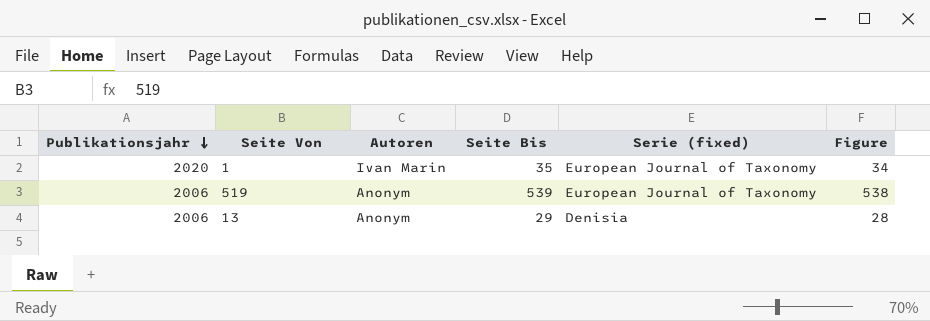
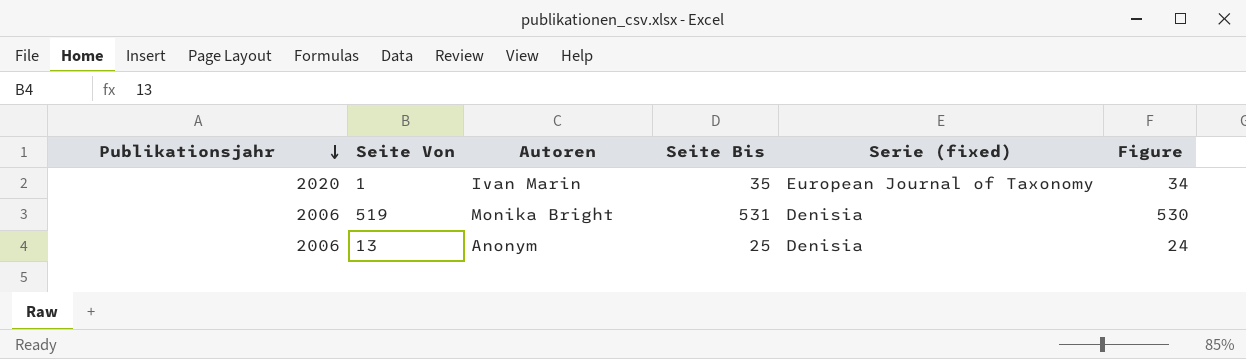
519 | Autoren: Anonym -> Monika Bright
519 | Seite Bis: 539 -> 531
519 | Serie (fixed): European Journal of Taxonomy -> Denisia
519 | Figure: 538 -> 530
13 | Seite Bis: 29 -> 25
13 | Figure: 28 -> 24

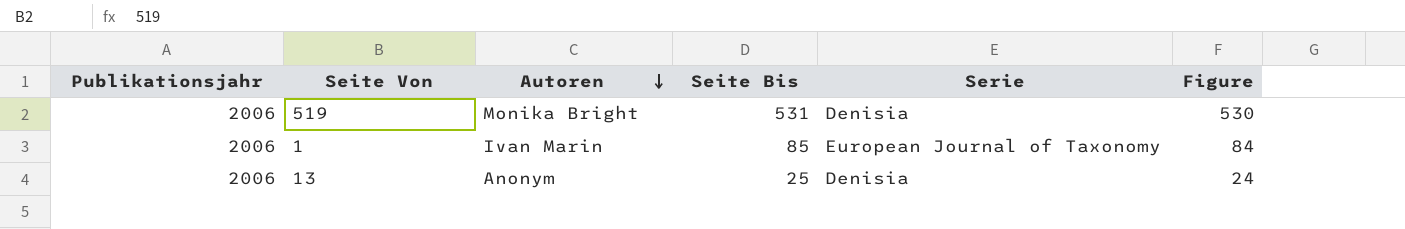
row order: Publikationsjahr descending -> Autoren descending
column name: Serie (fixed) -> Serie
1 | Publikationsjahr: 2020 -> 2006
1 | Seite Bis: 35 -> 85
1 | Figure: 34 -> 84

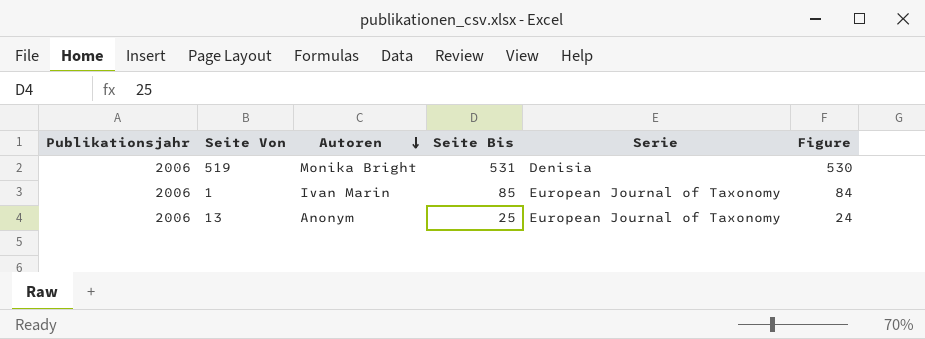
13 | Serie: Denisia -> European Journal of Taxonomy

